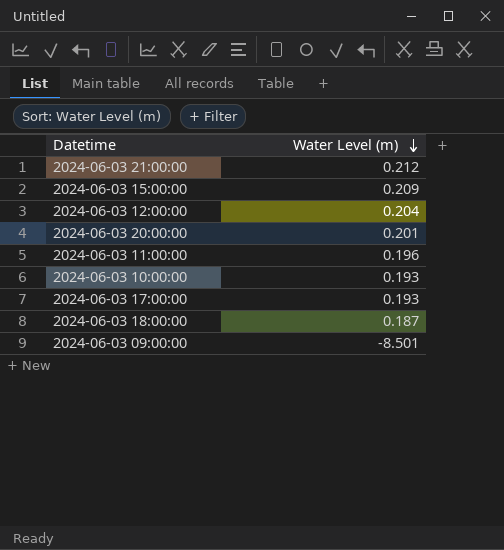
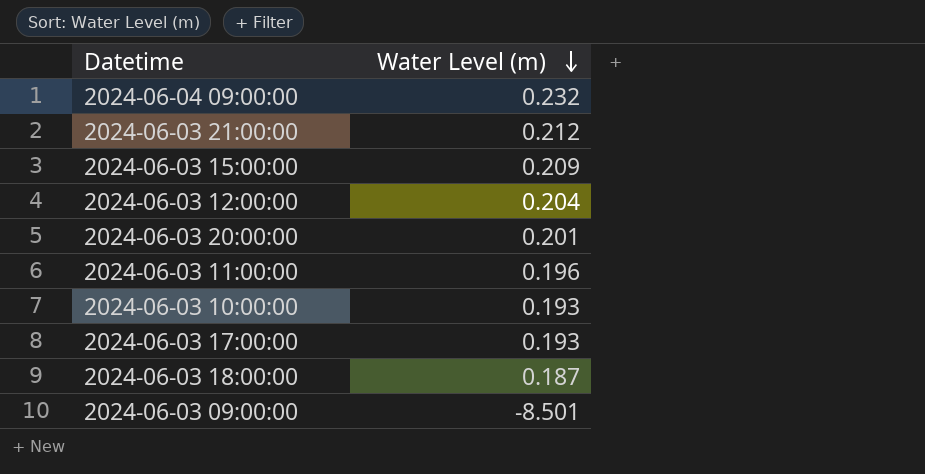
row 2024-06-04 09:00:00: none -> 0.232

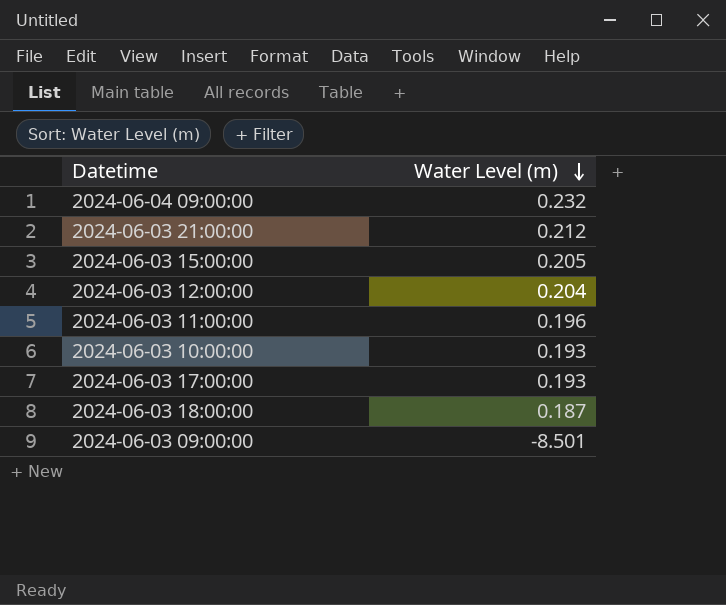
row 2024-06-03 20:00:00: 0.201 -> none
2024-06-03 15:00:00 | Water Level (m): 0.209 -> 0.205

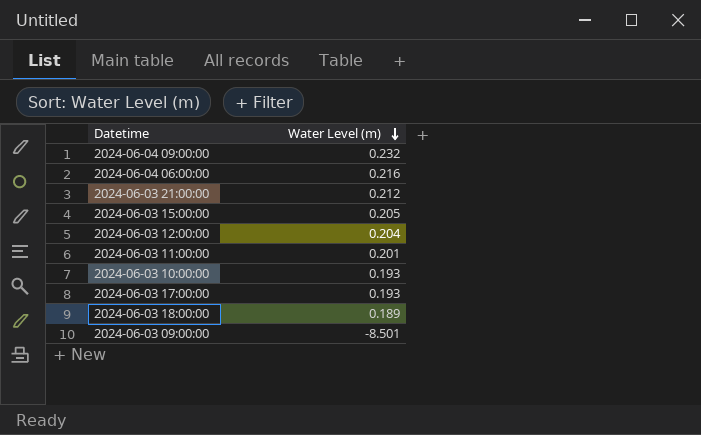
row 2024-06-04 06:00:00: none -> 0.216
2024-06-03 11:00:00 | Water Level (m): 0.196 -> 0.201
2024-06-03 18:00:00 | Water Level (m): 0.187 -> 0.189

